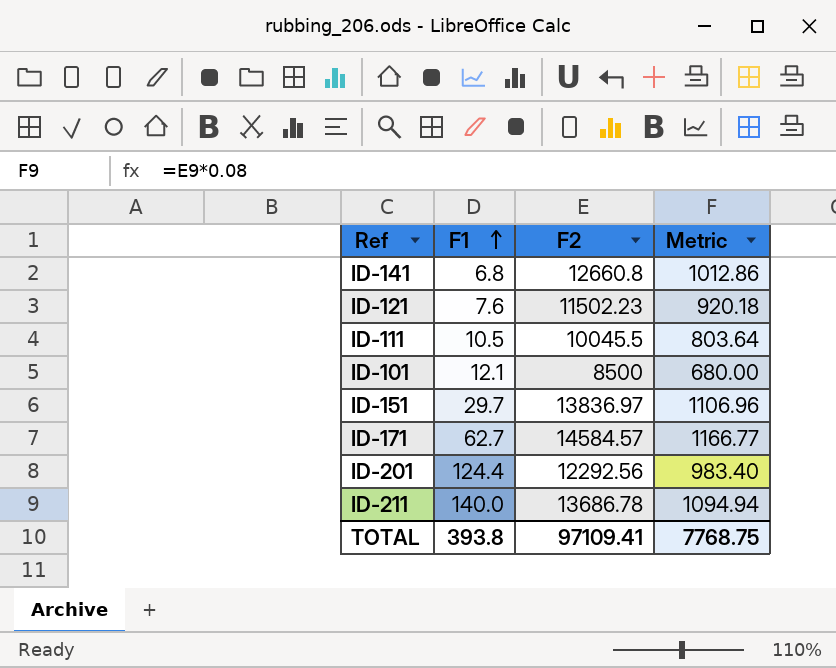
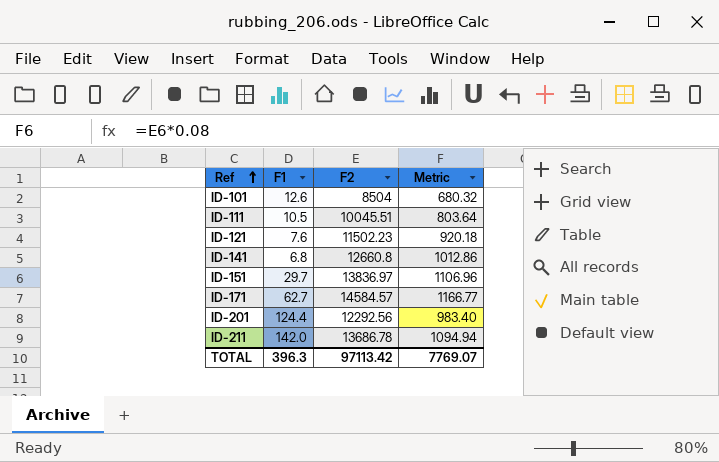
row order: F1 ascending -> Ref ascending
ID-101 | F1: 12.1 -> 12.6
ID-101 | F2: 8500 -> 8504
ID-101 | Metric: 680.00 -> 680.32
ID-111 | F2: 10045.5 -> 10045.51
ID-211 | F1: 140.0 -> 142.0
TOTAL | F1: 393.8 -> 396.3
TOTAL | F2: 97109.41 -> 97113.42
TOTAL | Metric: 7768.75 -> 7769.07

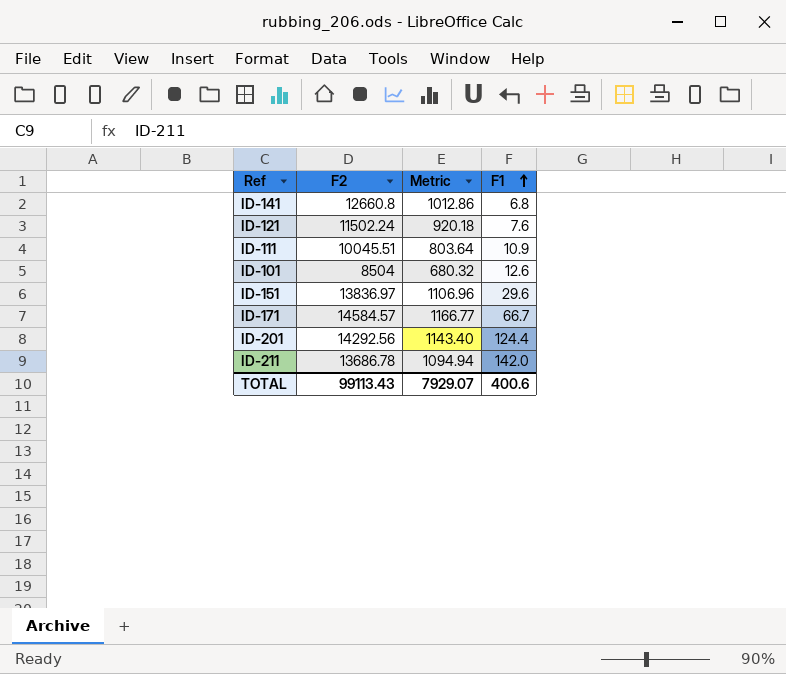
row order: Ref ascending -> F1 ascending
column F1 | position: 2 -> 4
ID-121 | F2: 11502.23 -> 11502.24
ID-111 | F1: 10.5 -> 10.9
ID-151 | F1: 29.7 -> 29.6
ID-171 | F1: 62.7 -> 66.7
ID-201 | F2: 12292.56 -> 14292.56
ID-201 | Metric: 983.40 -> 1143.40
TOTAL | F2: 97113.42 -> 99113.43
TOTAL | Metric: 7769.07 -> 7929.07
TOTAL | F1: 396.3 -> 400.6

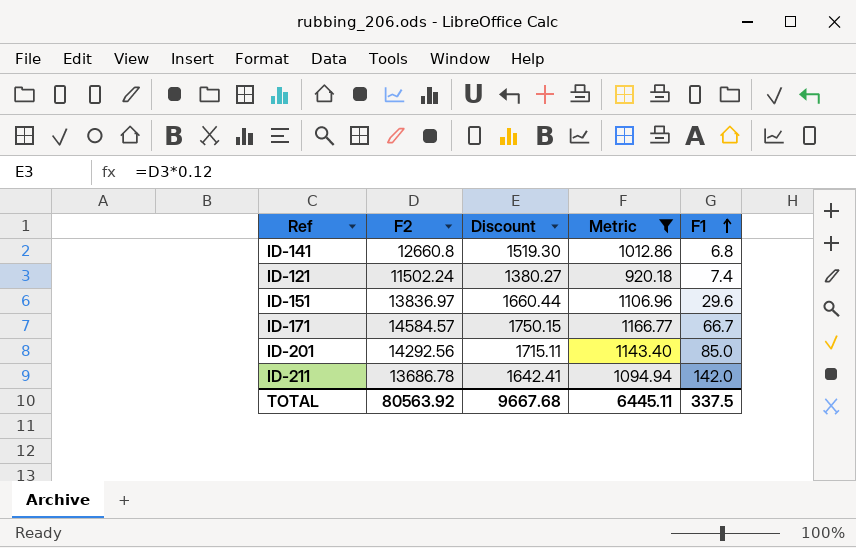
filter: none -> Metric >= 920.18
column Discount | formula: none -> [F2] * 0.12
ID-121 | F1: 7.6 -> 7.4
ID-201 | F1: 124.4 -> 85.0
TOTAL | F2: 99113.43 -> 80563.92
TOTAL | Metric: 7929.07 -> 6445.11
TOTAL | F1: 400.6 -> 337.5

